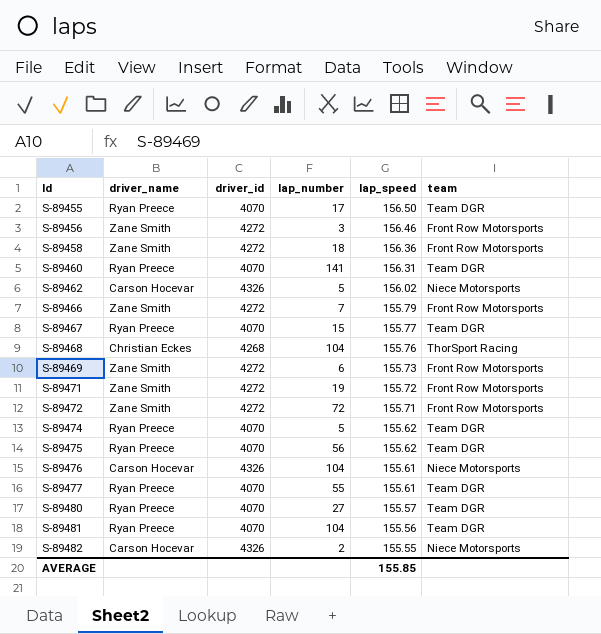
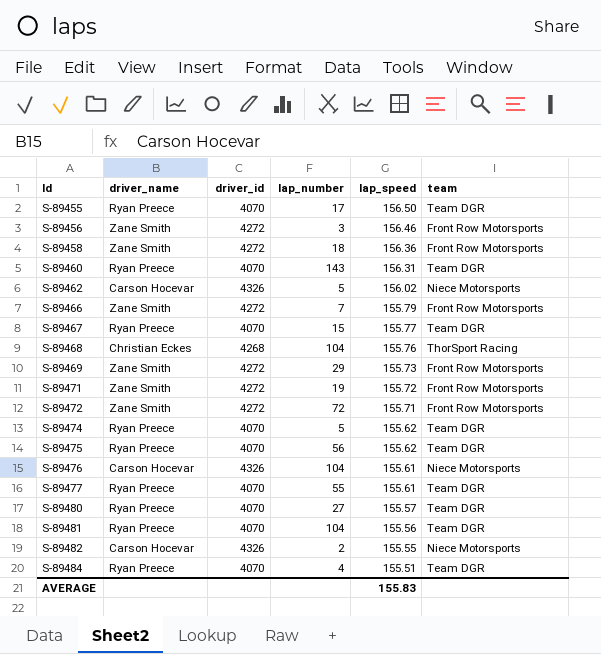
S-89460 | lap_number: 141 -> 143
S-89469 | lap_number: 6 -> 29
row S-89484: none -> Ryan Preece | 4070 | 4 | 155.51 | Team DGR
AVERAGE | lap_speed: 155.85 -> 155.83

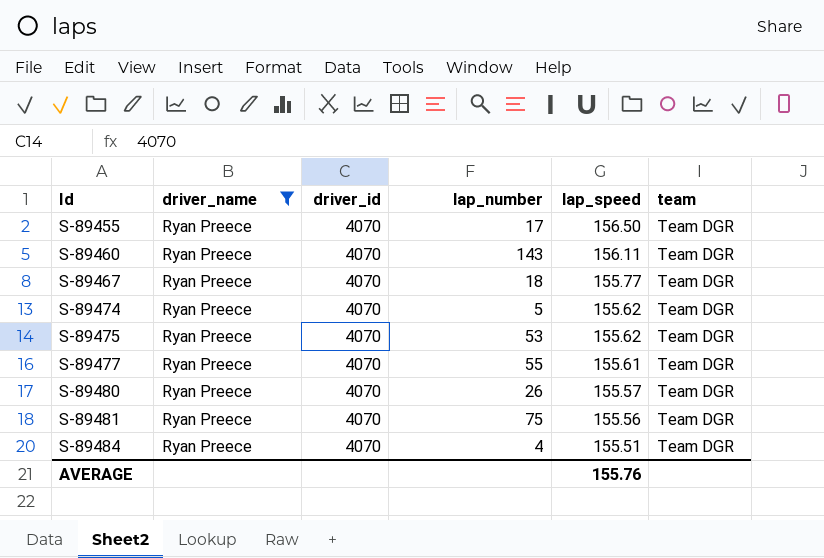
filter: none -> driver_name = Ryan Preece
S-89460 | lap_speed: 156.31 -> 156.11
S-89467 | lap_number: 15 -> 18
S-89475 | lap_number: 56 -> 53
S-89480 | lap_number: 27 -> 26
S-89481 | lap_number: 104 -> 75
AVERAGE | lap_speed: 155.83 -> 155.76

